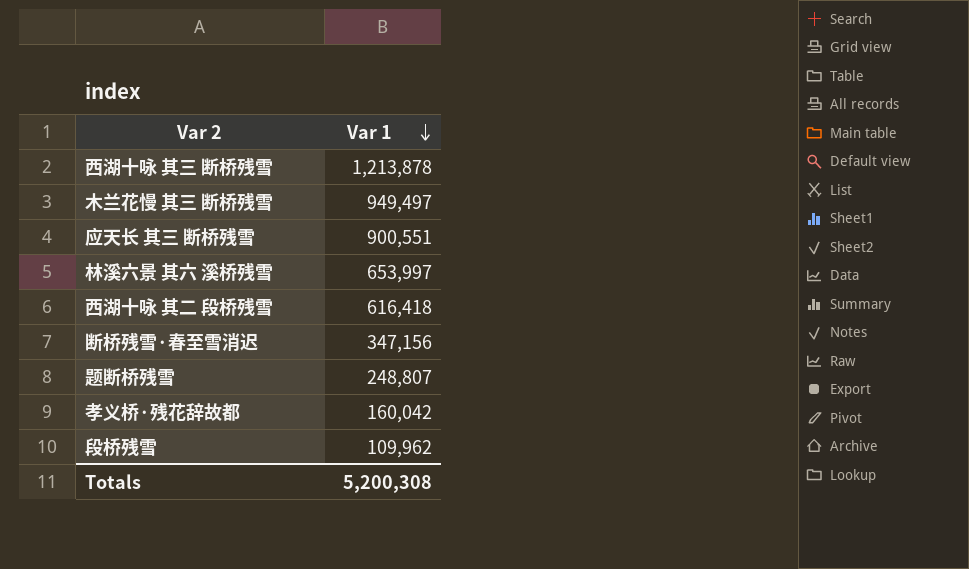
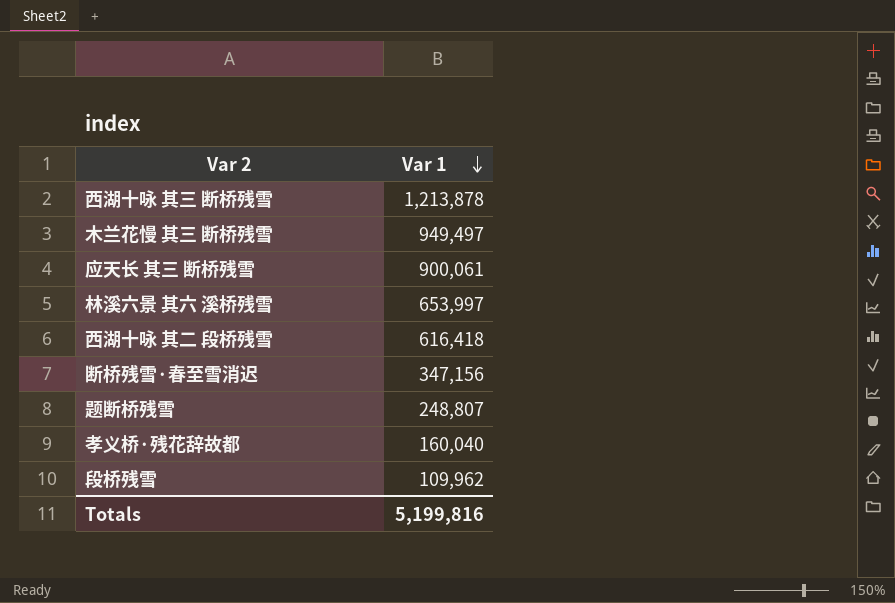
应天长 其三 断桥残雪 | Var 1: 900,551 -> 900,061
孝义桥·残花辞故都 | Var 1: 160,042 -> 160,040
Totals | Var 1: 5,200,308 -> 5,199,816

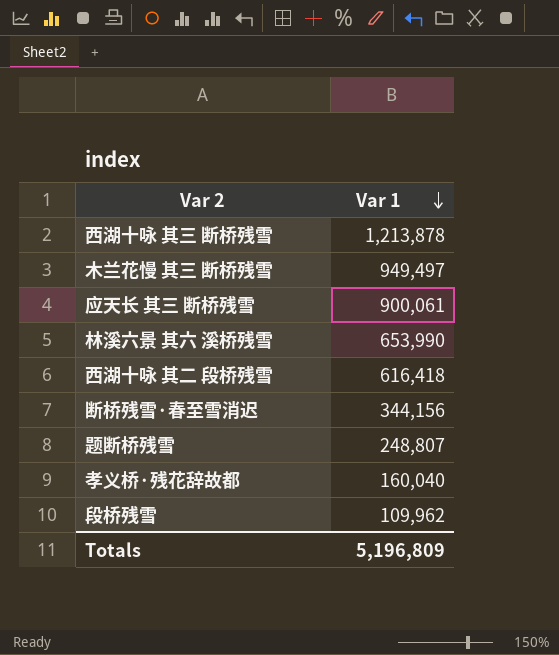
林溪六景 其六 溪桥残雪 | Var 1: 653,997 -> 653,990
断桥残雪·春至雪消迟 | Var 1: 347,156 -> 344,156
Totals | Var 1: 5,199,816 -> 5,196,809

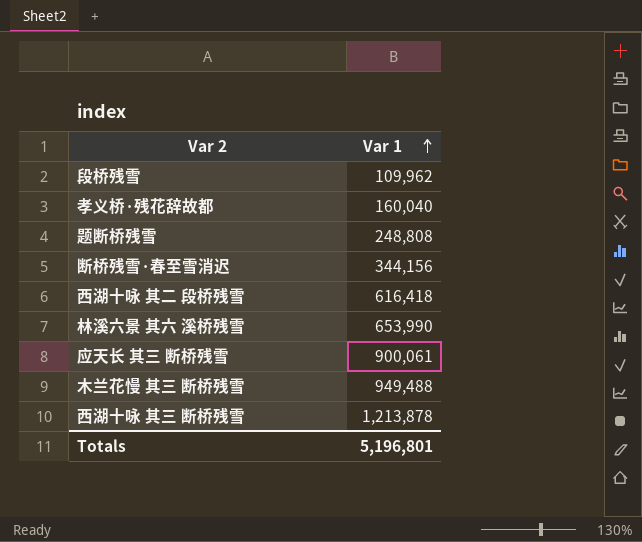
row order: Var 1 descending -> Var 1 ascending
题断桥残雪 | Var 1: 248,807 -> 248,808
木兰花慢 其三 断桥残雪 | Var 1: 949,497 -> 949,488
Totals | Var 1: 5,196,809 -> 5,196,801

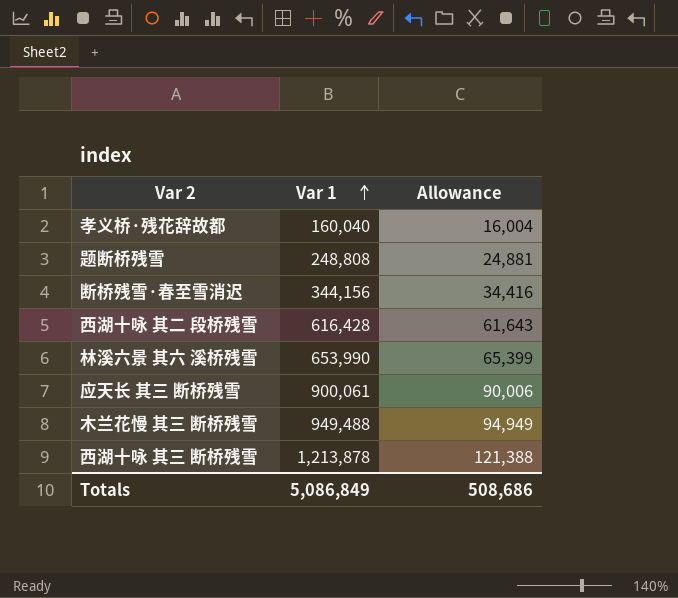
column Allowance | formula: none -> [Var 1] * 0.1
row 段桥残雪: 109,962 -> none
西湖十咏 其二 段桥残雪 | Var 1: 616,418 -> 616,428
Totals | Var 1: 5,196,801 -> 5,086,849

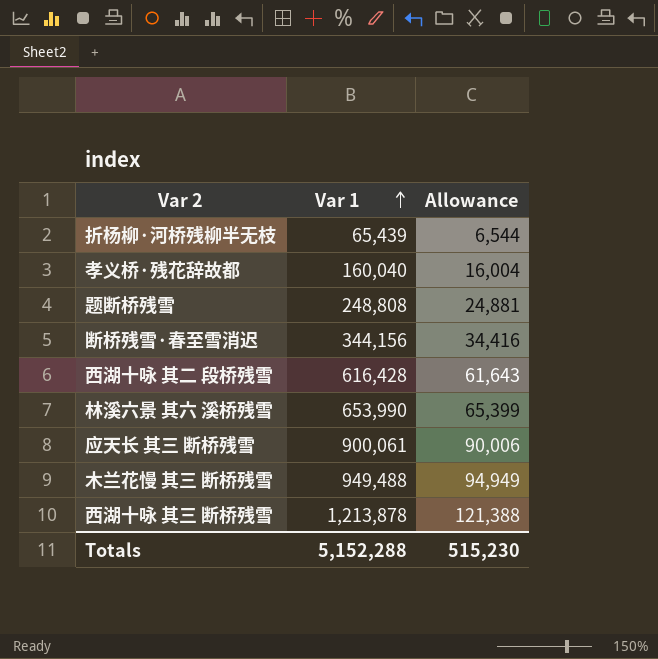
row 折杨柳·河桥残柳半无枝: none -> 65,439 | 6,544
Totals | Var 1: 5,086,849 -> 5,152,288
Totals | Allowance: 508,686 -> 515,230

